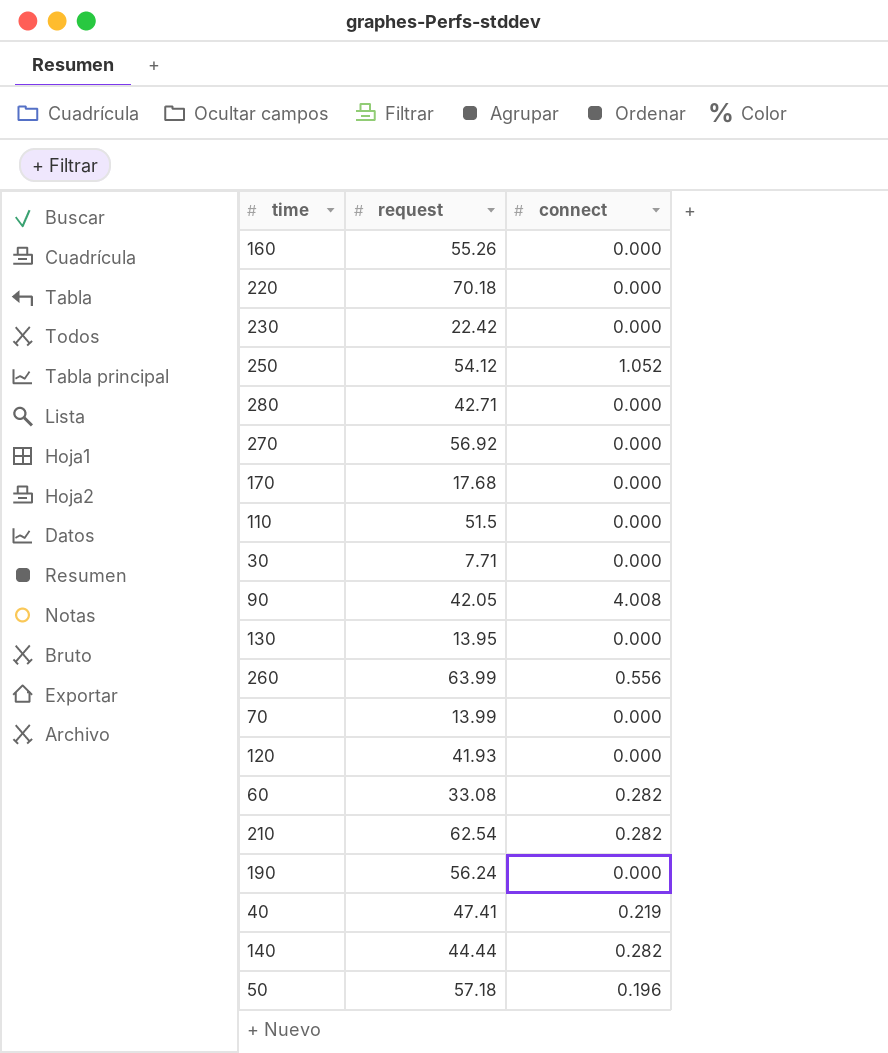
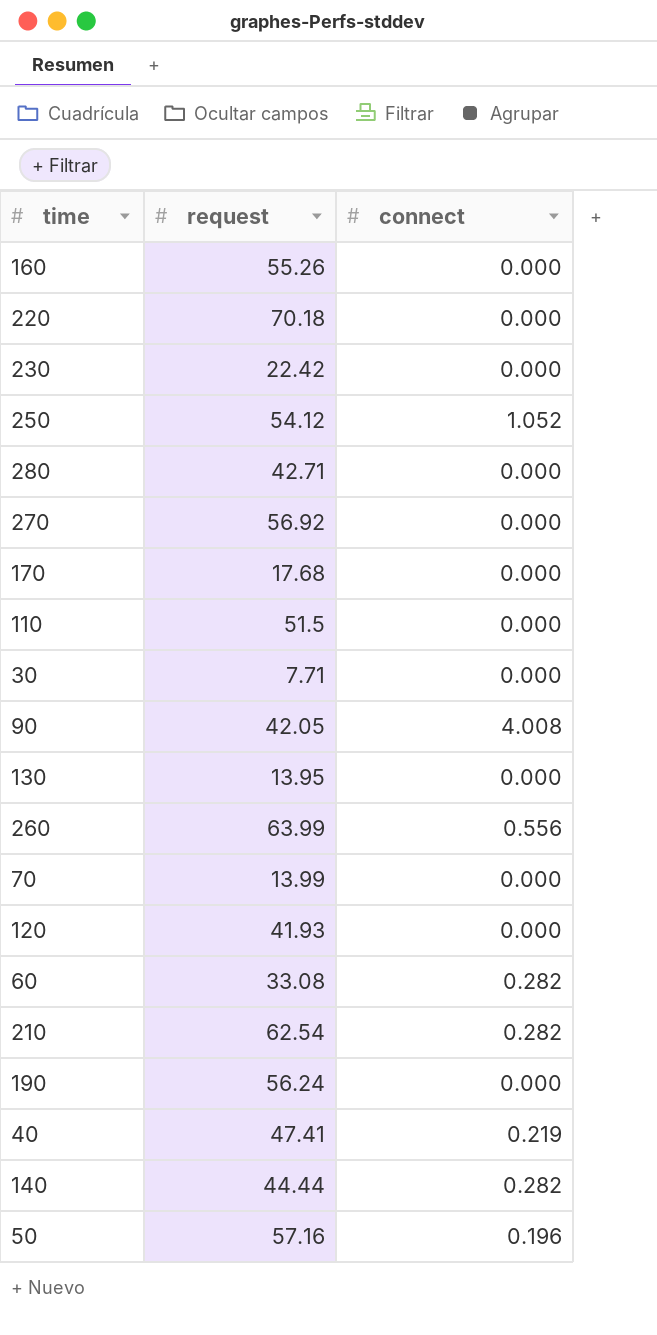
50 | request: 57.18 -> 57.16

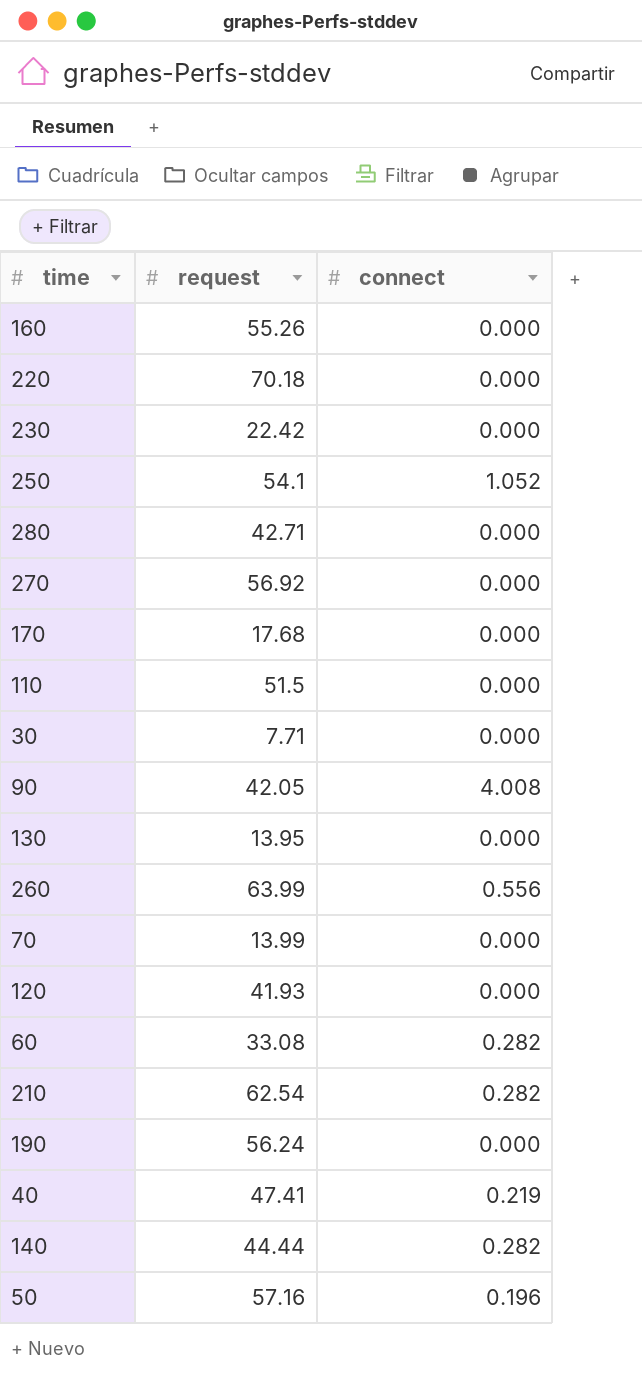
250 | request: 54.12 -> 54.1

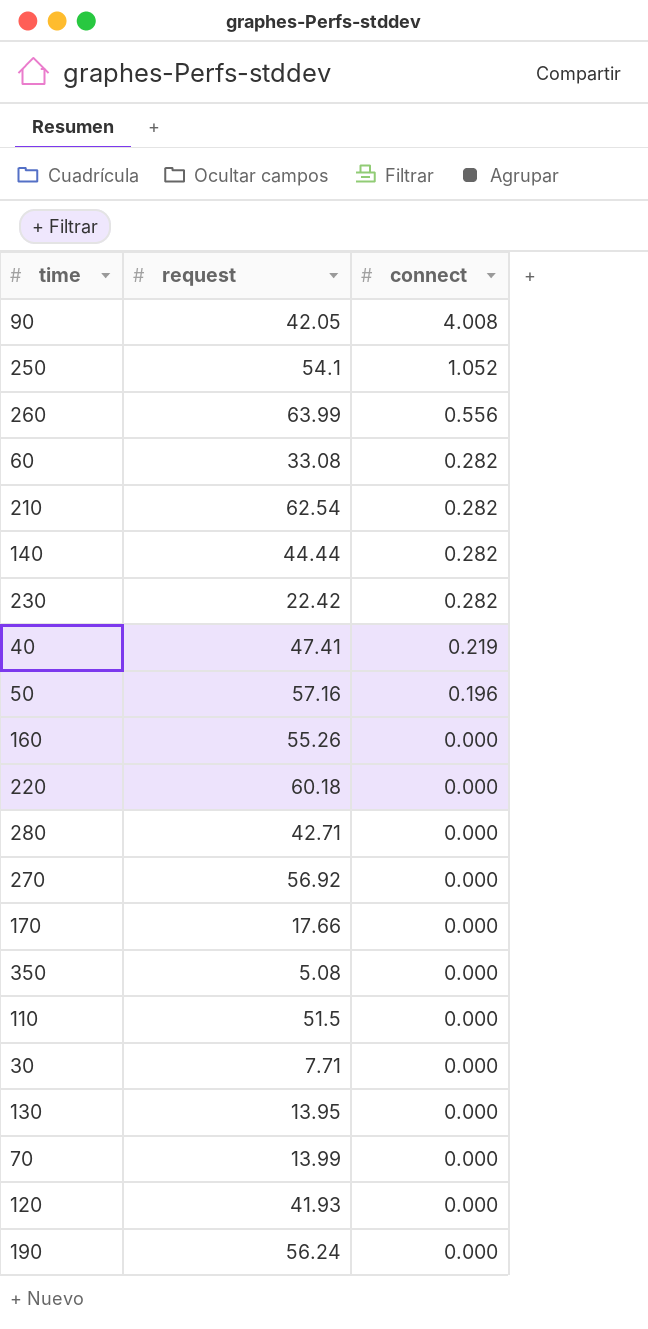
row order: none -> connect descending
230 | connect: 0.000 -> 0.282
220 | request: 70.18 -> 60.18
170 | request: 17.68 -> 17.66
row 350: none -> 5.08 | 0.000

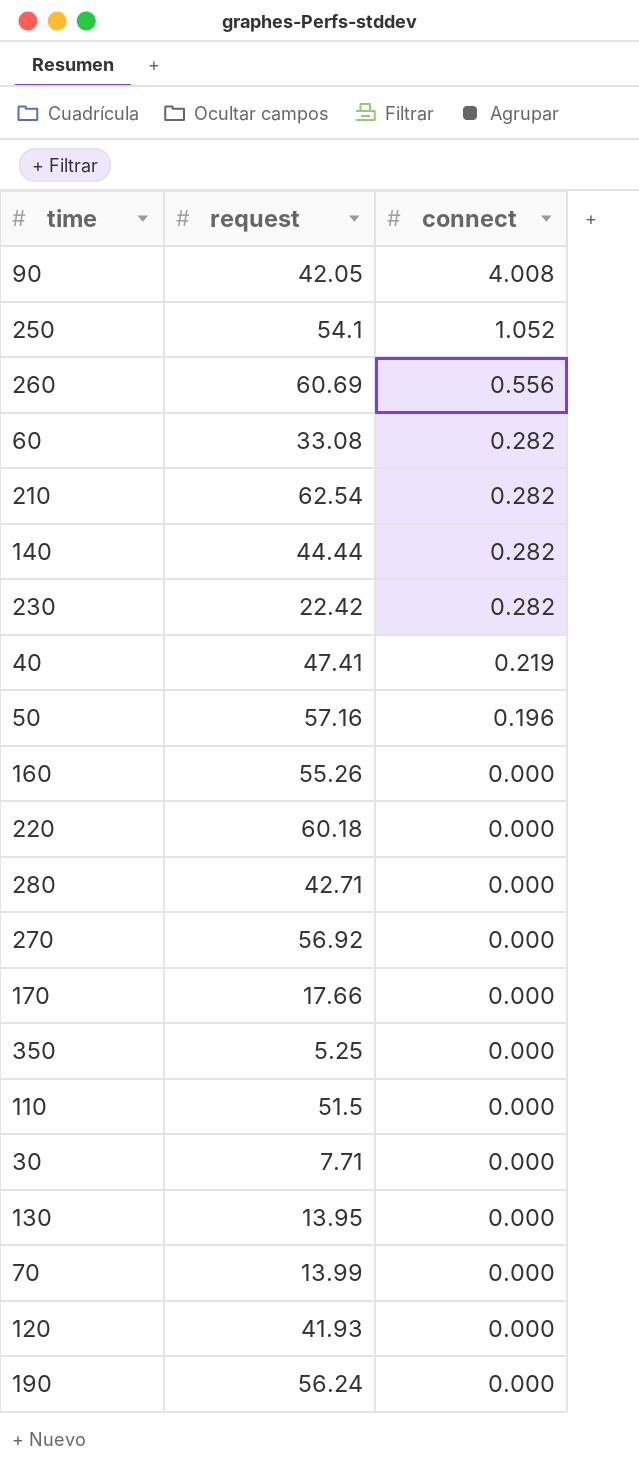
260 | request: 63.99 -> 60.69
350 | request: 5.08 -> 5.25

